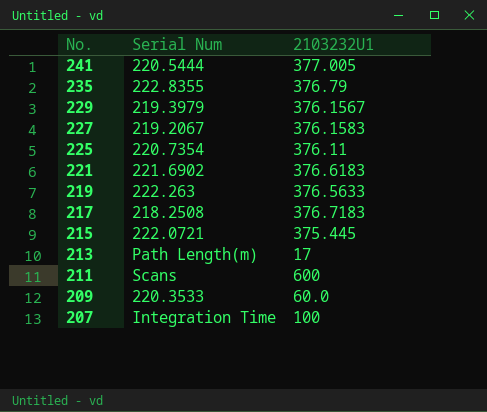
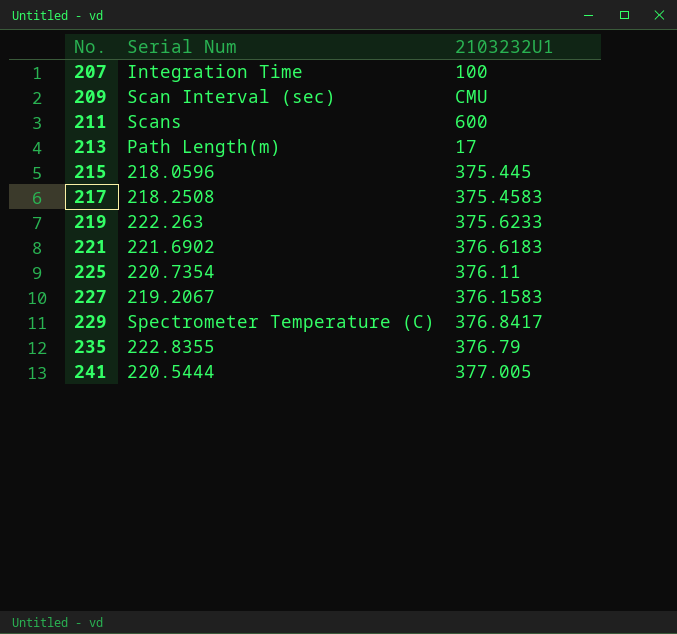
row order: No. descending -> No. ascending
209 | Serial Num: 220.3533 -> Scan Interval (sec)
209 | 2103232U1: 60.0 -> CMU
215 | Serial Num: 222.0721 -> 218.0596
217 | 2103232U1: 376.7183 -> 375.4583
219 | 2103232U1: 376.5633 -> 375.6233
229 | Serial Num: 219.3979 -> Spectrometer Temperature (C)
229 | 2103232U1: 376.1567 -> 376.8417

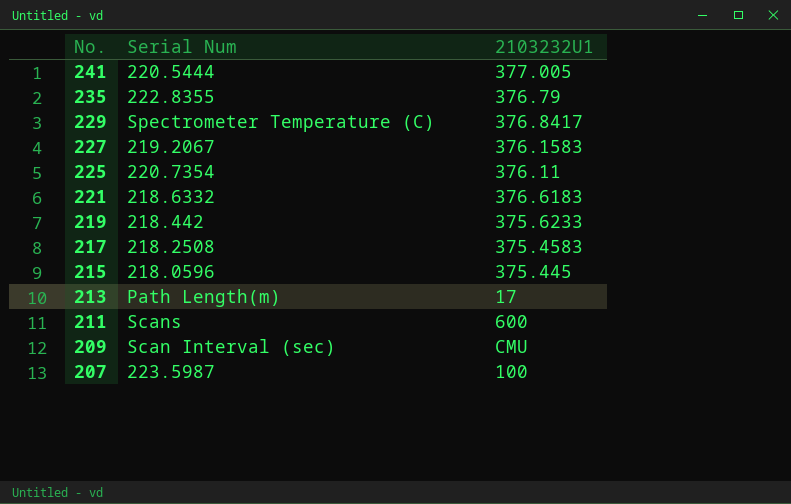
row order: No. ascending -> No. descending
221 | Serial Num: 221.6902 -> 218.6332
219 | Serial Num: 222.263 -> 218.442
207 | Serial Num: Integration Time -> 223.5987

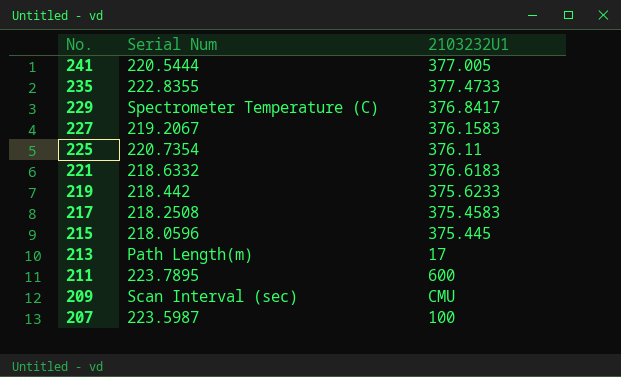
235 | 2103232U1: 376.79 -> 377.4733
211 | Serial Num: Scans -> 223.7895

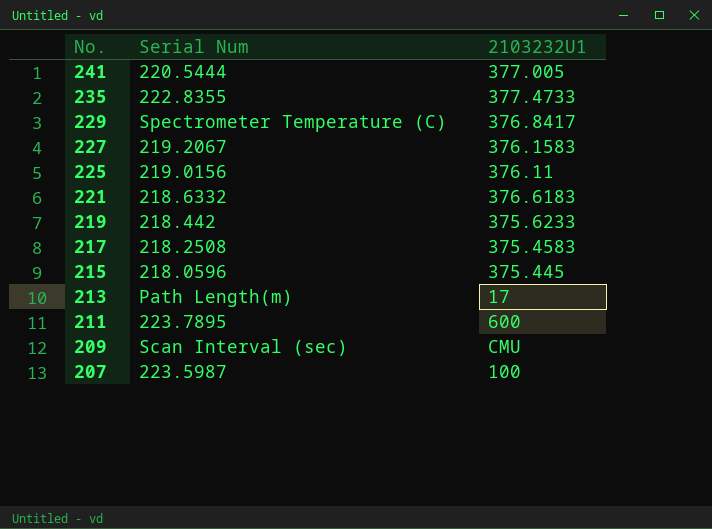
225 | Serial Num: 220.7354 -> 219.0156

